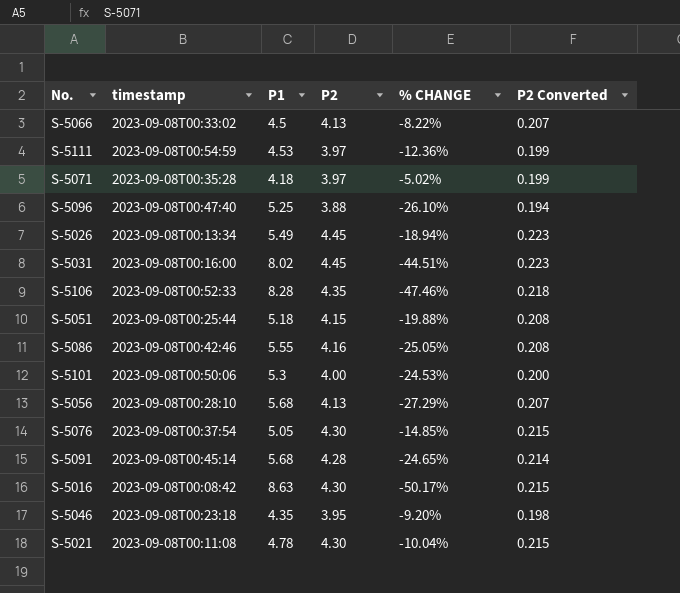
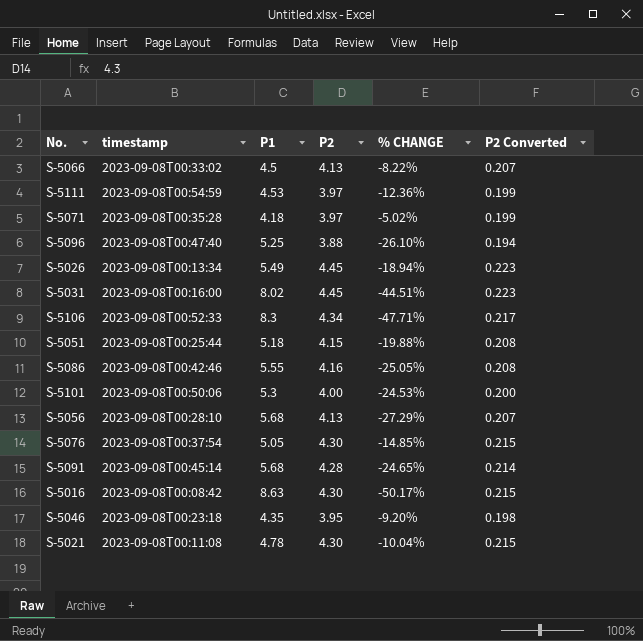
S-5106 | P1: 8.28 -> 8.3
S-5106 | P2: 4.35 -> 4.34
S-5106 | % CHANGE: -47.46% -> -47.71%
S-5106 | P2 Converted: 0.218 -> 0.217

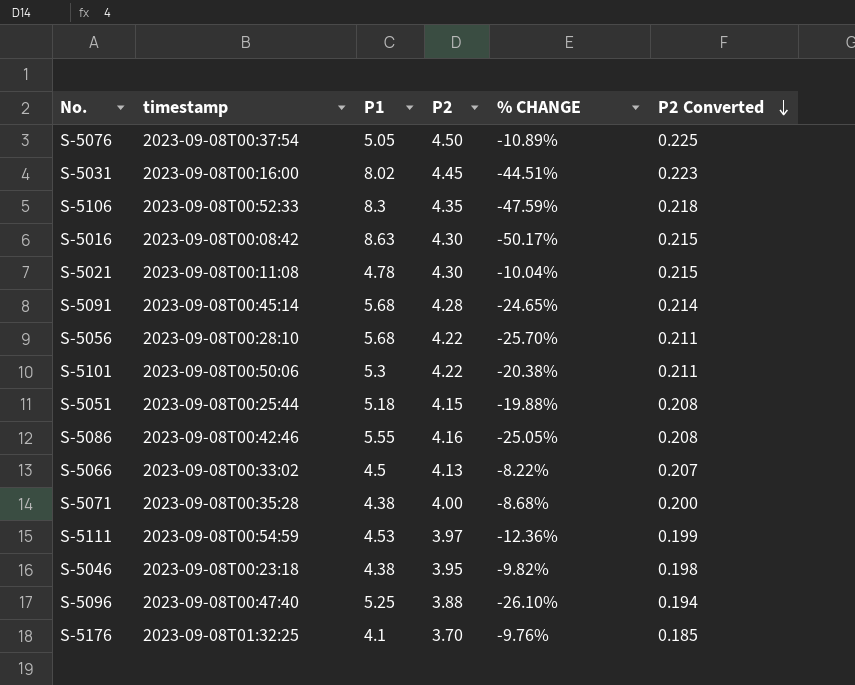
row order: none -> P2 Converted descending
row S-5026: 2023-09-08T00:13:34 | 5.49 | 4.45 | -18.94% | 0.223 -> none
S-5076 | P2: 4.30 -> 4.50
S-5076 | % CHANGE: -14.85% -> -10.89%
S-5076 | P2 Converted: 0.215 -> 0.225
S-5106 | P2: 4.34 -> 4.35
S-5106 | % CHANGE: -47.71% -> -47.59%
S-5106 | P2 Converted: 0.217 -> 0.218
S-5056 | P2: 4.13 -> 4.22
S-5056 | % CHANGE: -27.29% -> -25.70%
S-5056 | P2 Converted: 0.207 -> 0.211
S-5101 | P2: 4.00 -> 4.22
S-5101 | % CHANGE: -24.53% -> -20.38%
S-5101 | P2 Converted: 0.200 -> 0.211
S-5071 | P1: 4.18 -> 4.38
S-5071 | P2: 3.97 -> 4.00
S-5071 | % CHANGE: -5.02% -> -8.68%
S-5071 | P2 Converted: 0.199 -> 0.200
S-5046 | P1: 4.35 -> 4.38
S-5046 | % CHANGE: -9.20% -> -9.82%
row S-5176: none -> 2023-09-08T01:32:25 | 4.1 | 3.70 | -9.76% | 0.185

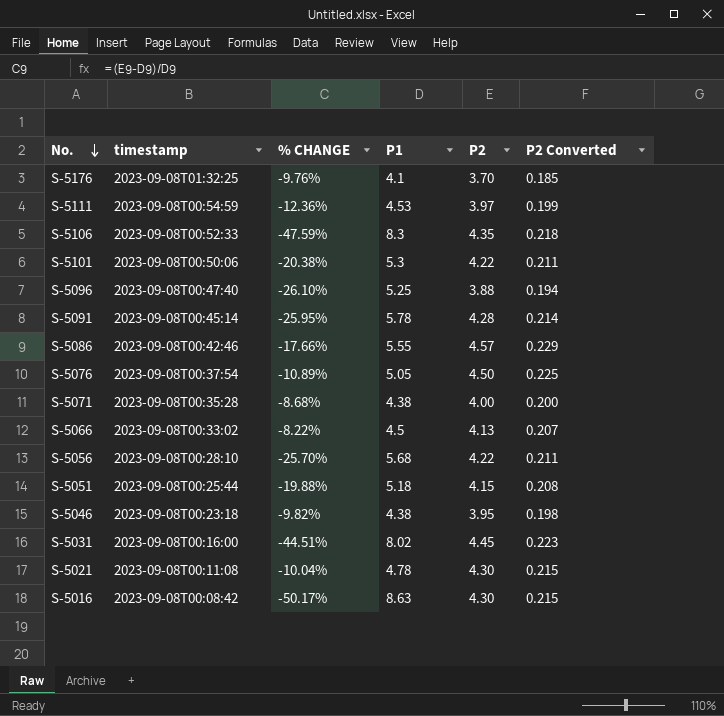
row order: P2 Converted descending -> No. descending
column % CHANGE | position: 5 -> 3
S-5091 | % CHANGE: -24.65% -> -25.95%
S-5091 | P1: 5.68 -> 5.78
S-5086 | % CHANGE: -25.05% -> -17.66%
S-5086 | P2: 4.16 -> 4.57
S-5086 | P2 Converted: 0.208 -> 0.229

